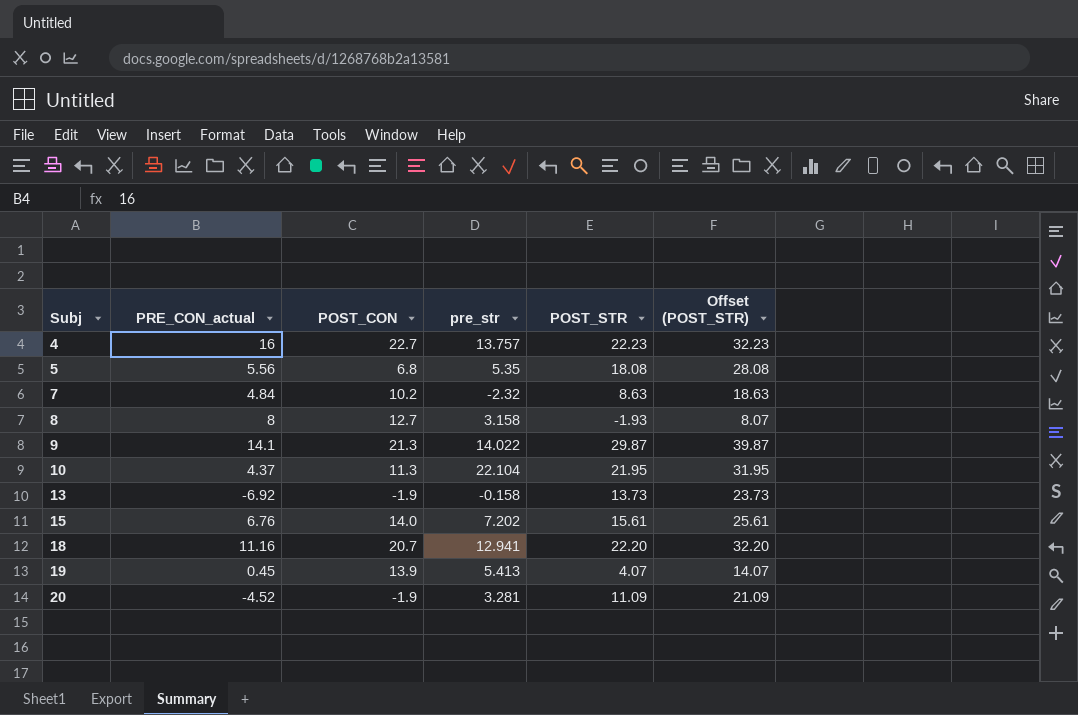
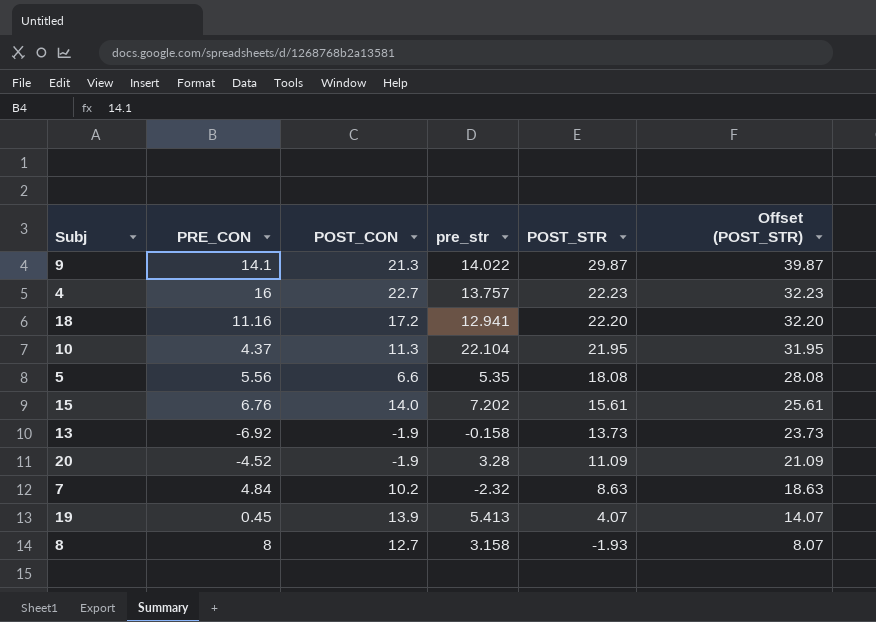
row order: Subj ascending -> POST_STR descending
column name: PRE_CON_actual -> PRE_CON
18 | POST_CON: 20.7 -> 17.2
5 | POST_CON: 6.8 -> 6.6
20 | pre_str: 3.281 -> 3.28

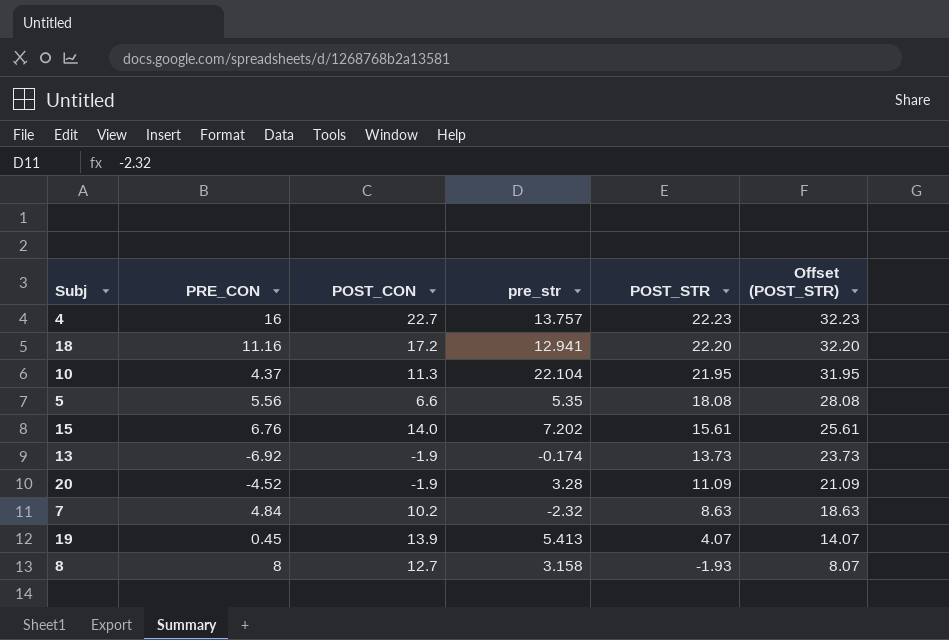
row 9: 14.1 | 21.3 | 14.022 | 29.87 | 39.87 -> none
13 | pre_str: -0.158 -> -0.174

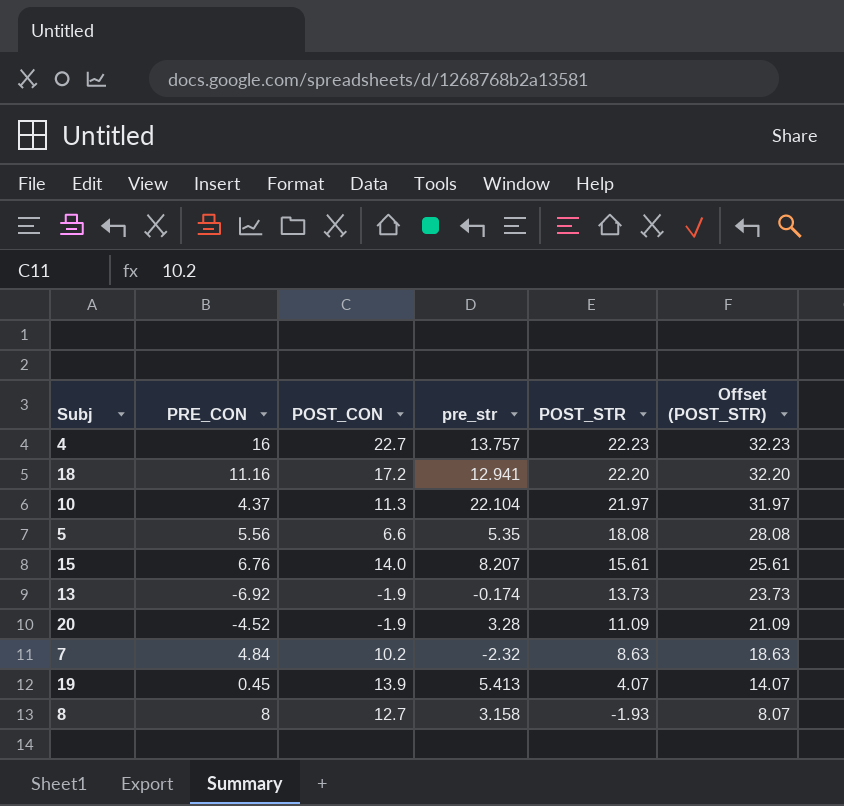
10 | POST_STR: 21.95 -> 21.97
10 | Offset (POST_STR): 31.95 -> 31.97
15 | pre_str: 7.202 -> 8.207

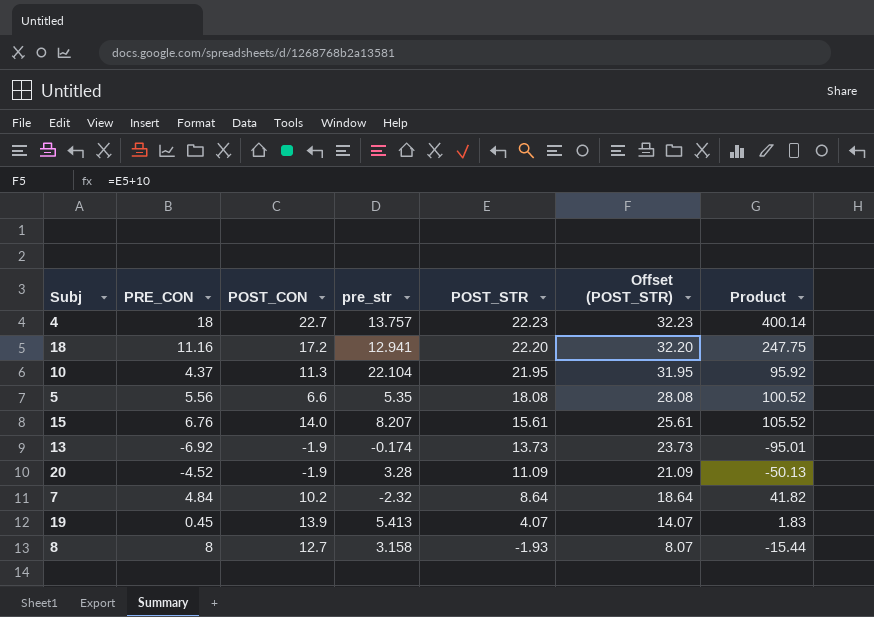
column Product | formula: none -> [PRE_CON] * [POST_STR]
4 | PRE_CON: 16 -> 18
10 | POST_STR: 21.97 -> 21.95
10 | Offset (POST_STR): 31.97 -> 31.95
7 | POST_STR: 8.63 -> 8.64
7 | Offset (POST_STR): 18.63 -> 18.64

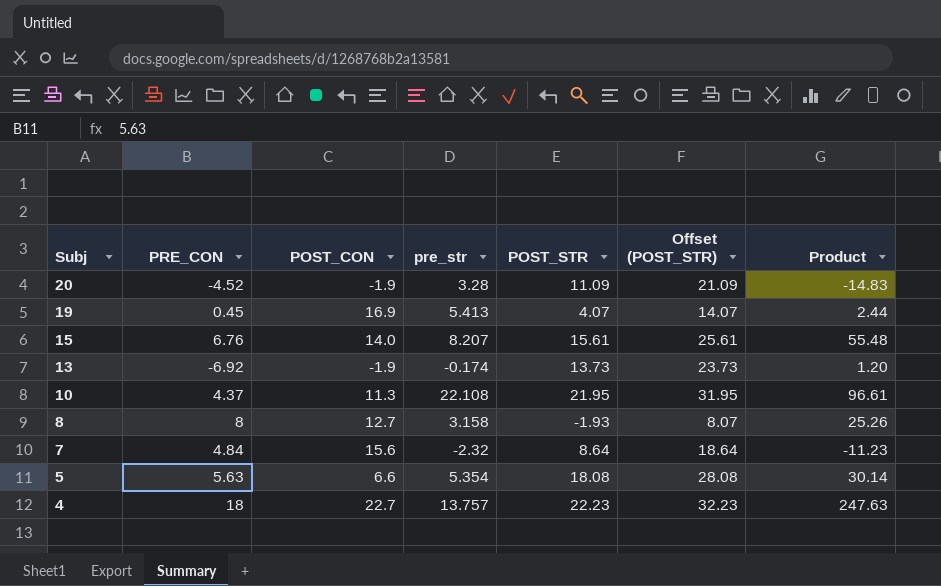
row order: POST_STR descending -> Subj descending
column Product | formula: [PRE_CON] * [POST_STR] -> [PRE_CON] * [pre_str]
row 18: 11.16 | 17.2 | 12.941 | 22.20 | 32.20 | 247.75 -> none
19 | POST_CON: 13.9 -> 16.9
10 | pre_str: 22.104 -> 22.108
7 | POST_CON: 10.2 -> 15.6
5 | PRE_CON: 5.56 -> 5.63
5 | pre_str: 5.35 -> 5.354

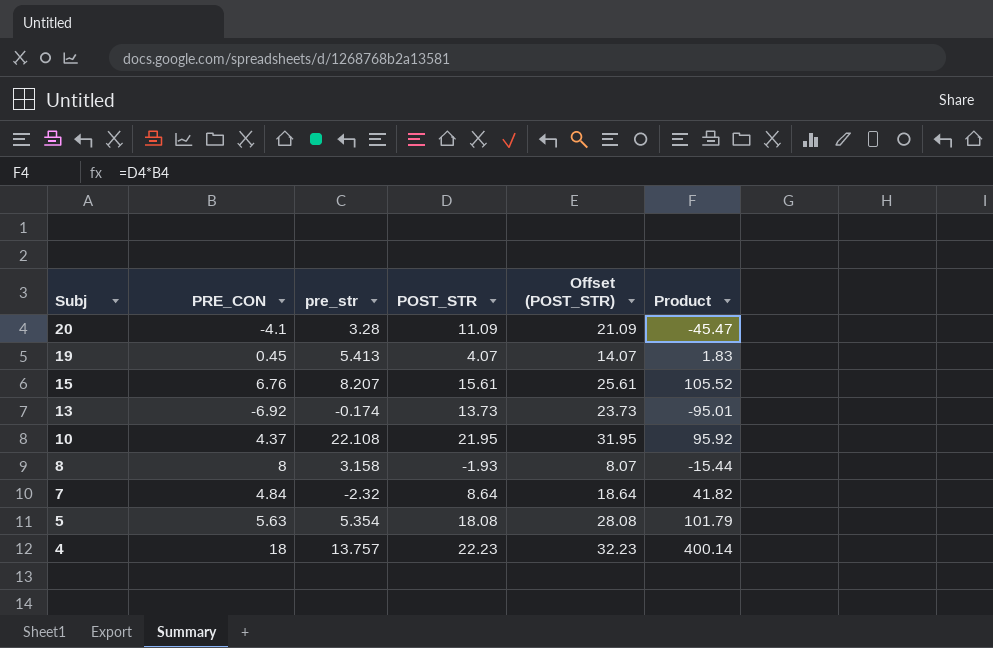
column POST_CON | position: 3 -> none
column Product | formula: [PRE_CON] * [pre_str] -> [PRE_CON] * [POST_STR]
20 | PRE_CON: -4.52 -> -4.1

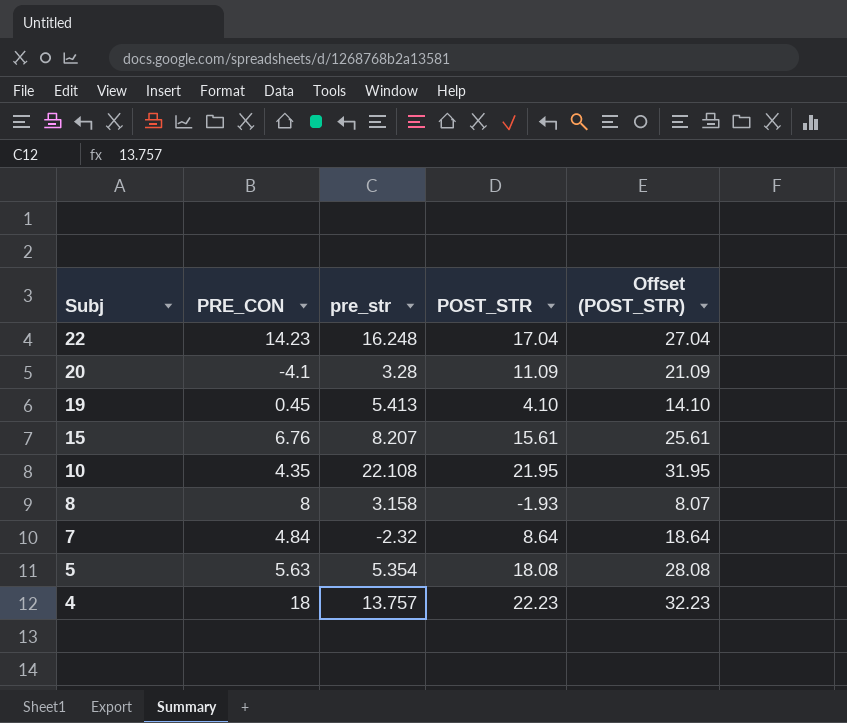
column Product | formula: [PRE_CON] * [POST_STR] -> none
row 13: -6.92 | -0.174 | 13.73 | 23.73 | -95.01 -> none
row 22: none -> 14.23 | 16.248 | 17.04 | 27.04
19 | POST_STR: 4.07 -> 4.10
19 | Offset (POST_STR): 14.07 -> 14.10
10 | PRE_CON: 4.37 -> 4.35

